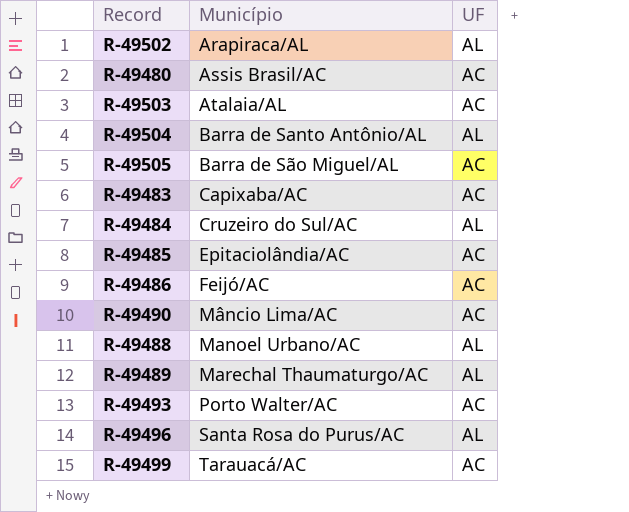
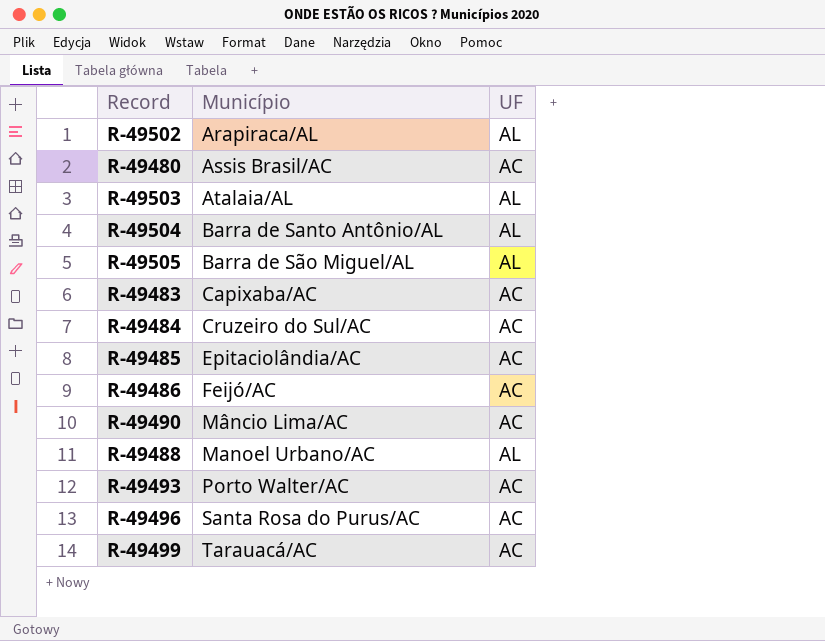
row R-49489: Marechal Thaumaturgo/AC | AL -> none
R-49503 | UF: AC -> AL
R-49505 | UF: AC -> AL
R-49484 | UF: AL -> AC
R-49496 | UF: AL -> AC

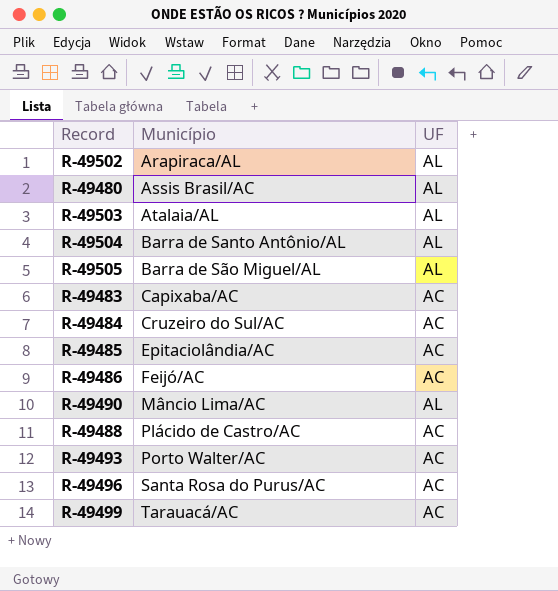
R-49480 | UF: AC -> AL
R-49490 | UF: AC -> AL
R-49488 | Município: Manoel Urbano/AC -> Plácido de Castro/AC
R-49488 | UF: AL -> AC

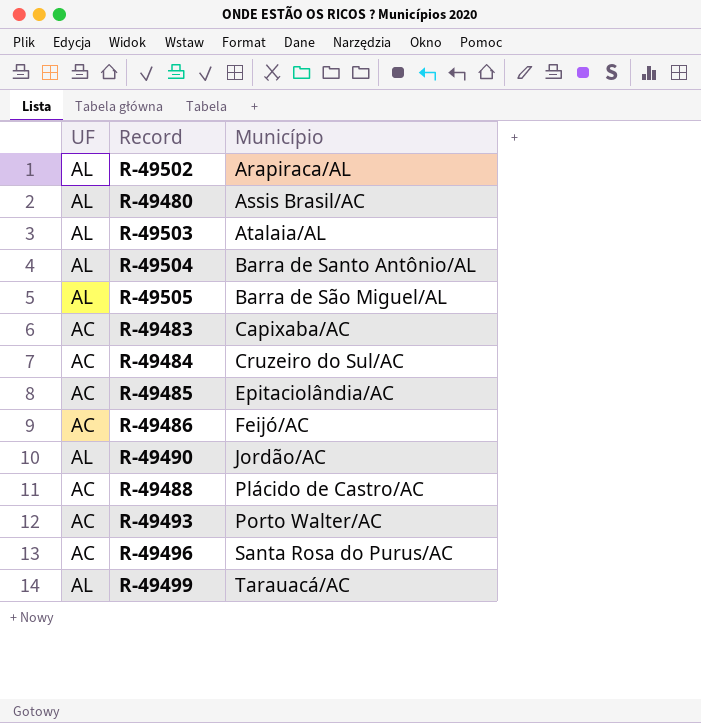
column UF | position: 3 -> 1
R-49490 | Município: Mâncio Lima/AC -> Jordão/AC
R-49499 | UF: AC -> AL

